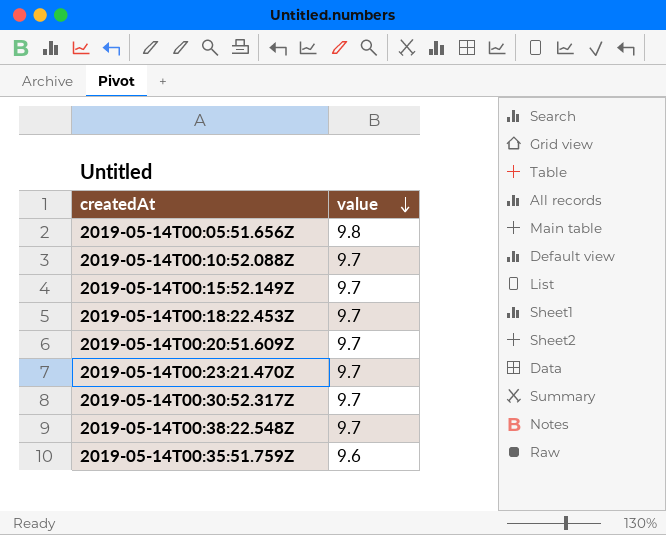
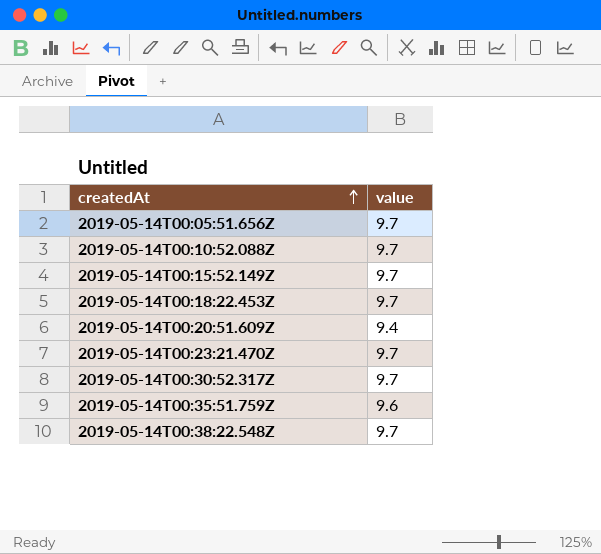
row order: value descending -> createdAt ascending
2019-05-14T00:05:51.656Z | value: 9.8 -> 9.7
2019-05-14T00:20:51.609Z | value: 9.7 -> 9.4

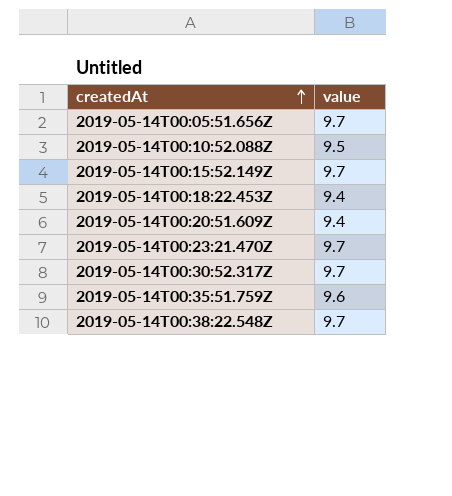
2019-05-14T00:10:52.088Z | value: 9.7 -> 9.5
2019-05-14T00:18:22.453Z | value: 9.7 -> 9.4

